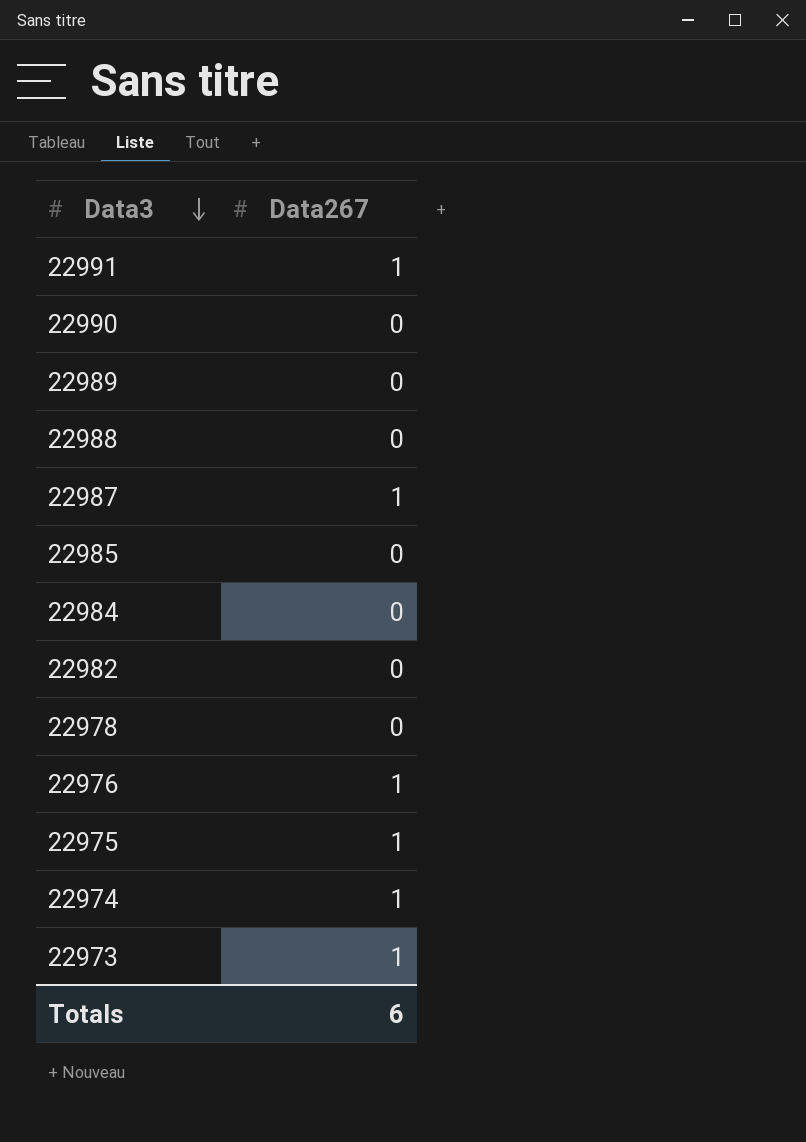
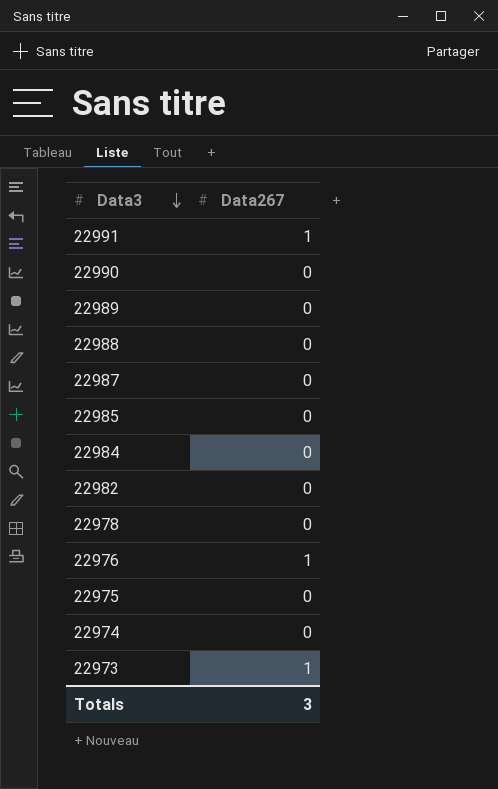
22987 | Data267: 1 -> 0
22975 | Data267: 1 -> 0
22974 | Data267: 1 -> 0
Totals | Data267: 6 -> 3

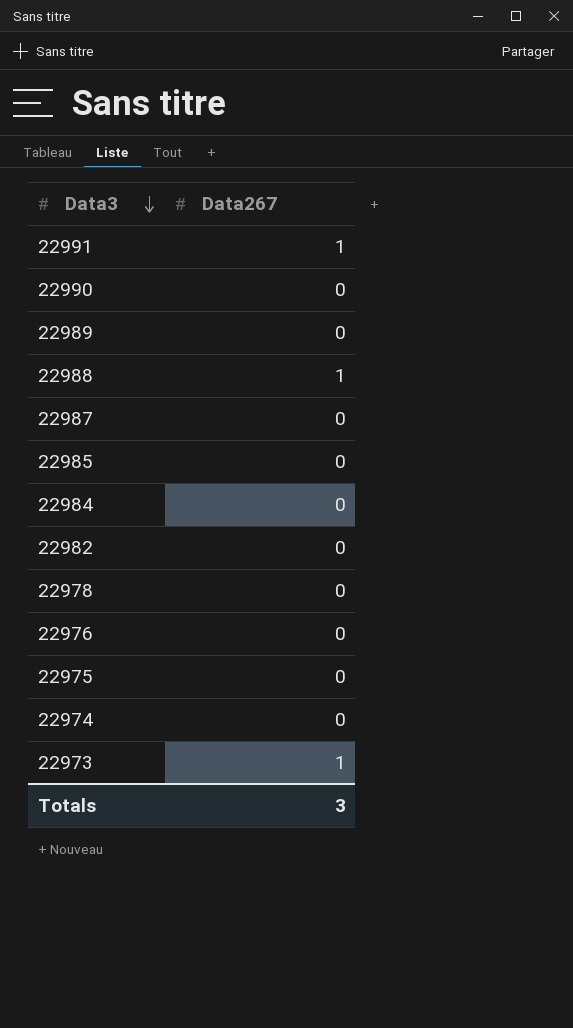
22988 | Data267: 0 -> 1
22976 | Data267: 1 -> 0

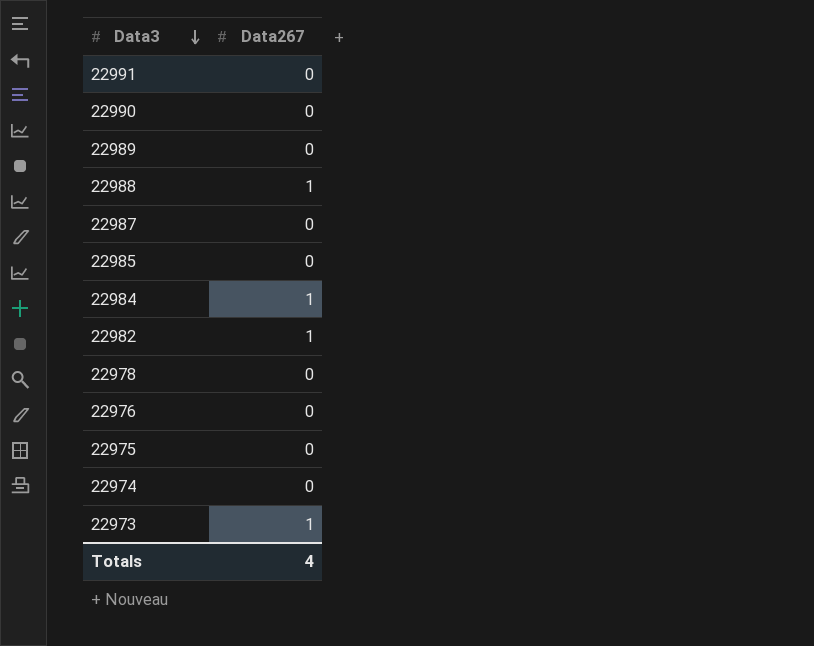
22991 | Data267: 1 -> 0
22984 | Data267: 0 -> 1
22982 | Data267: 0 -> 1
Totals | Data267: 3 -> 4

